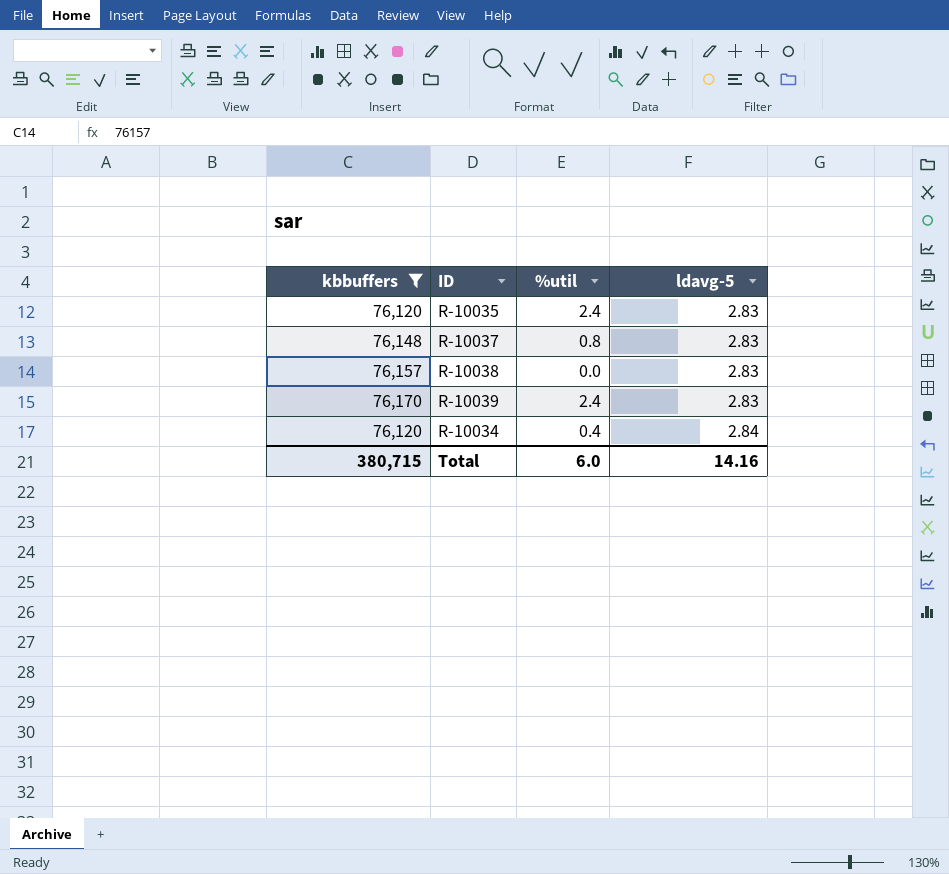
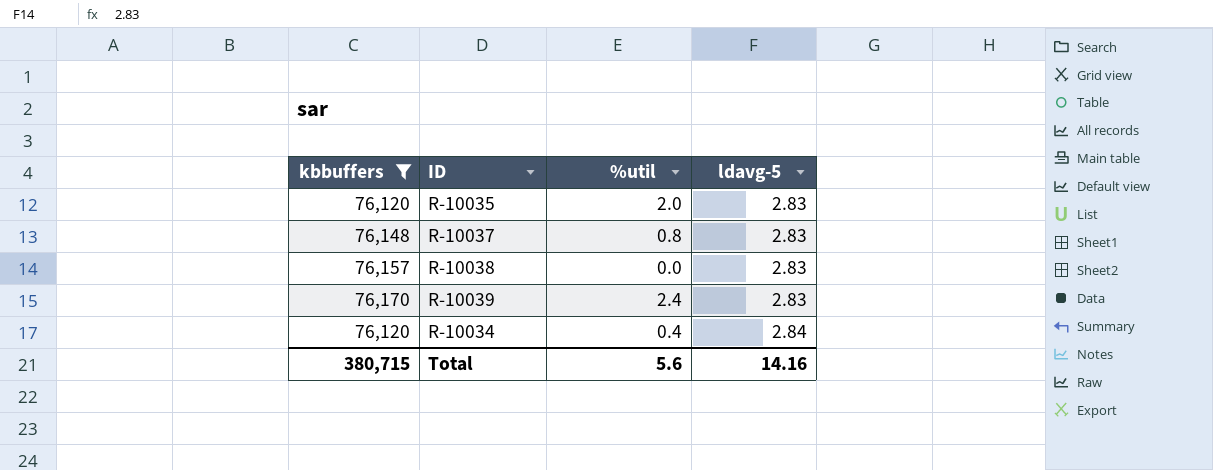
R-10035 | %util: 2.4 -> 2.0
Total | %util: 6.0 -> 5.6

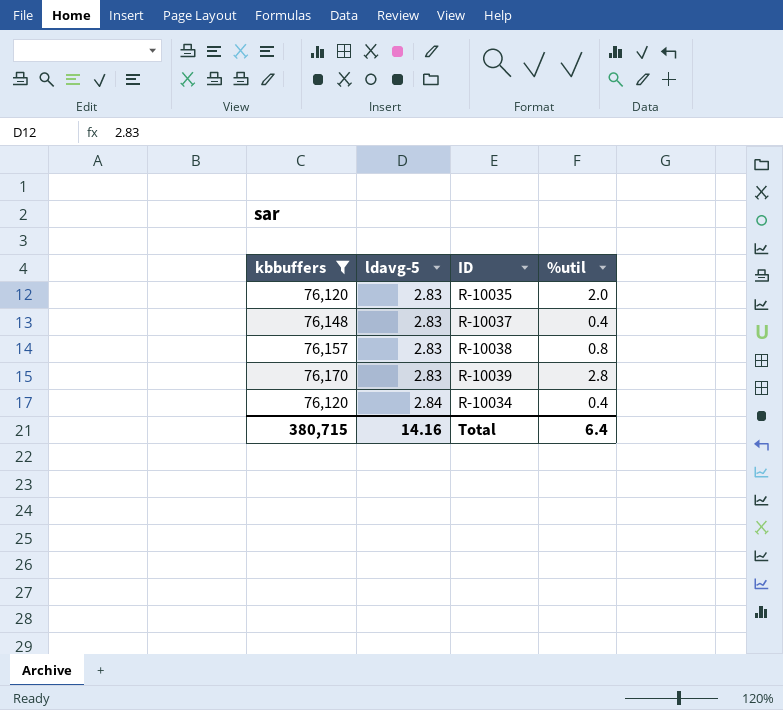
column ldavg-5 | position: 4 -> 2
R-10037 | %util: 0.8 -> 0.4
R-10038 | %util: 0.0 -> 0.8
R-10039 | %util: 2.4 -> 2.8
Total | %util: 5.6 -> 6.4

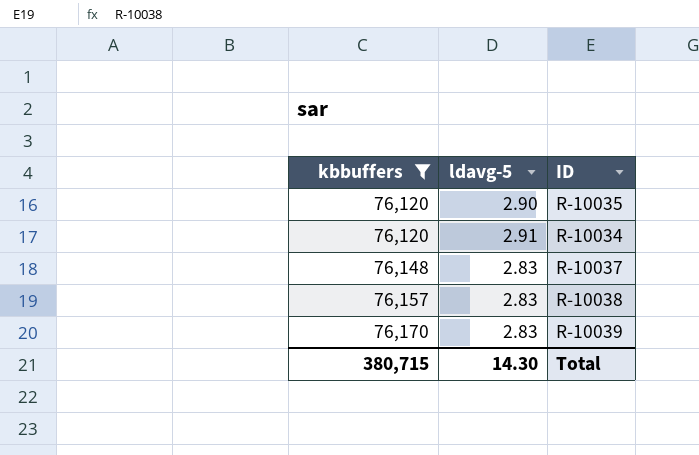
row order: ldavg-5 ascending -> kbbuffers ascending
column %util | position: 4 -> none
R-10035 | ldavg-5: 2.83 -> 2.90
R-10034 | ldavg-5: 2.84 -> 2.91
Total | ldavg-5: 14.16 -> 14.30

